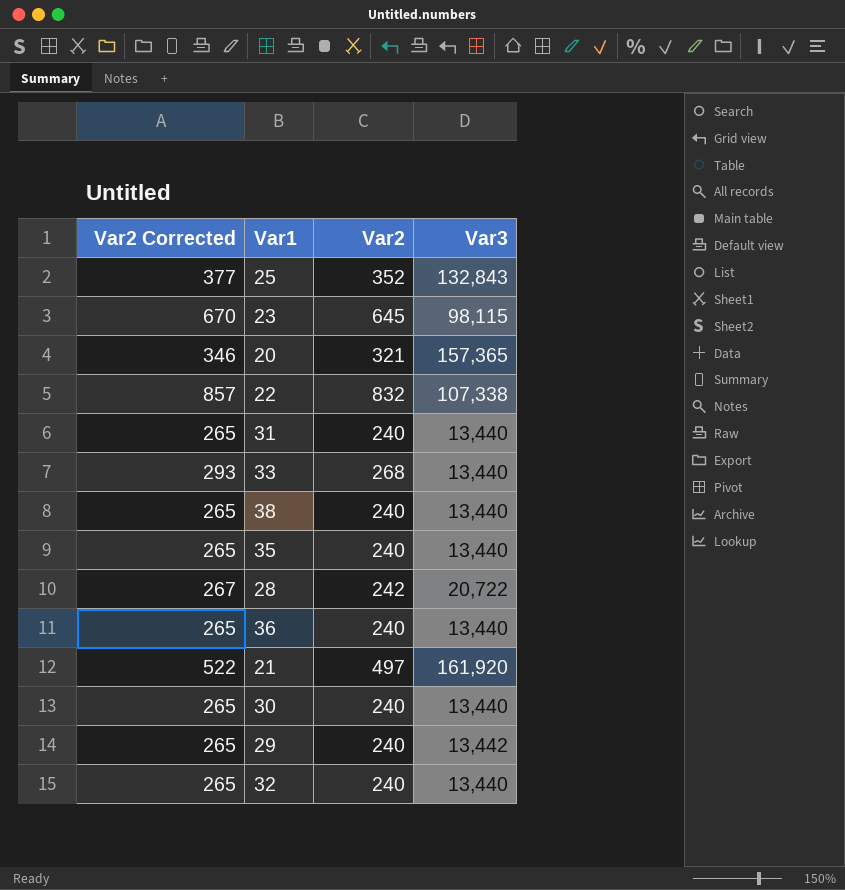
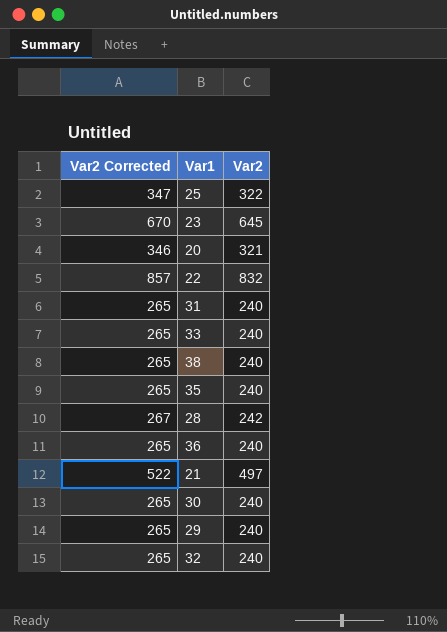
column Var3 | position: 4 -> none
25 | Var2 Corrected: 377 -> 347
25 | Var2: 352 -> 322
33 | Var2 Corrected: 293 -> 265
33 | Var2: 268 -> 240

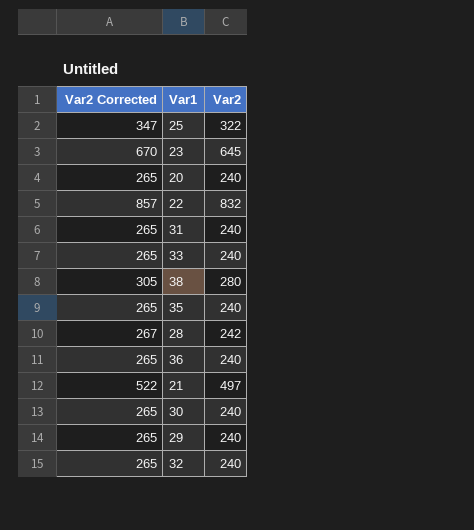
20 | Var2 Corrected: 346 -> 265
20 | Var2: 321 -> 240
38 | Var2 Corrected: 265 -> 305
38 | Var2: 240 -> 280

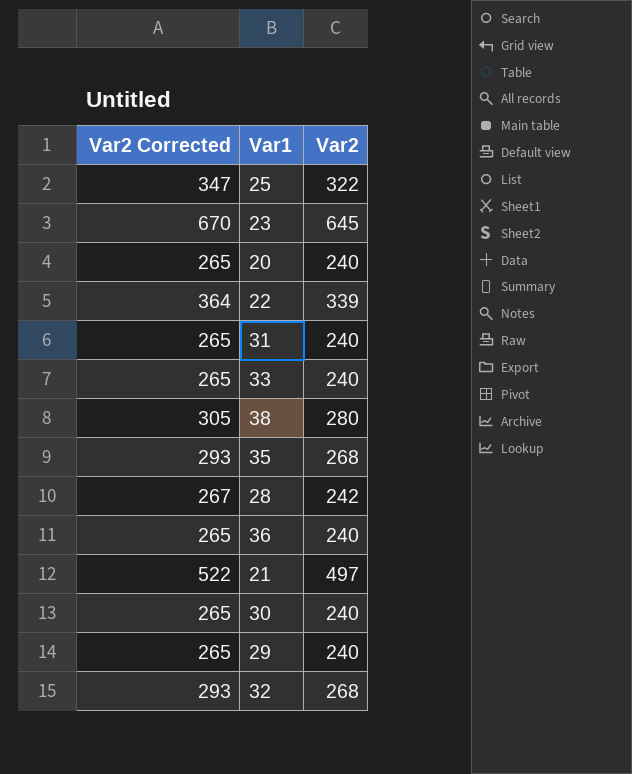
22 | Var2 Corrected: 857 -> 364
22 | Var2: 832 -> 339
35 | Var2 Corrected: 265 -> 293
35 | Var2: 240 -> 268
32 | Var2 Corrected: 265 -> 293
32 | Var2: 240 -> 268

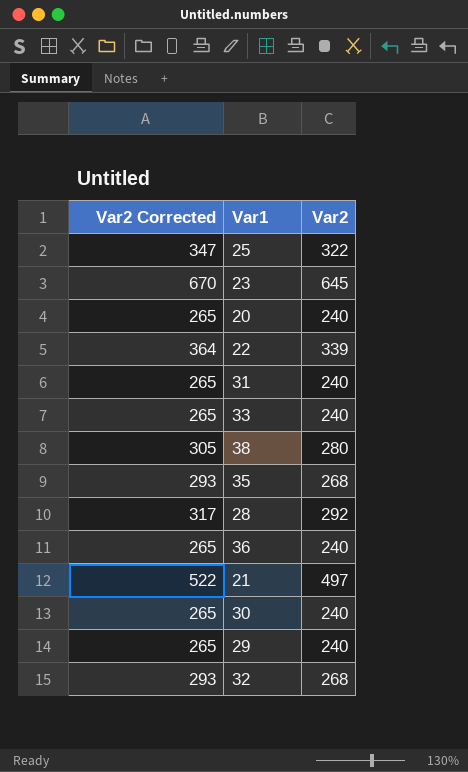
28 | Var2 Corrected: 267 -> 317
28 | Var2: 242 -> 292

